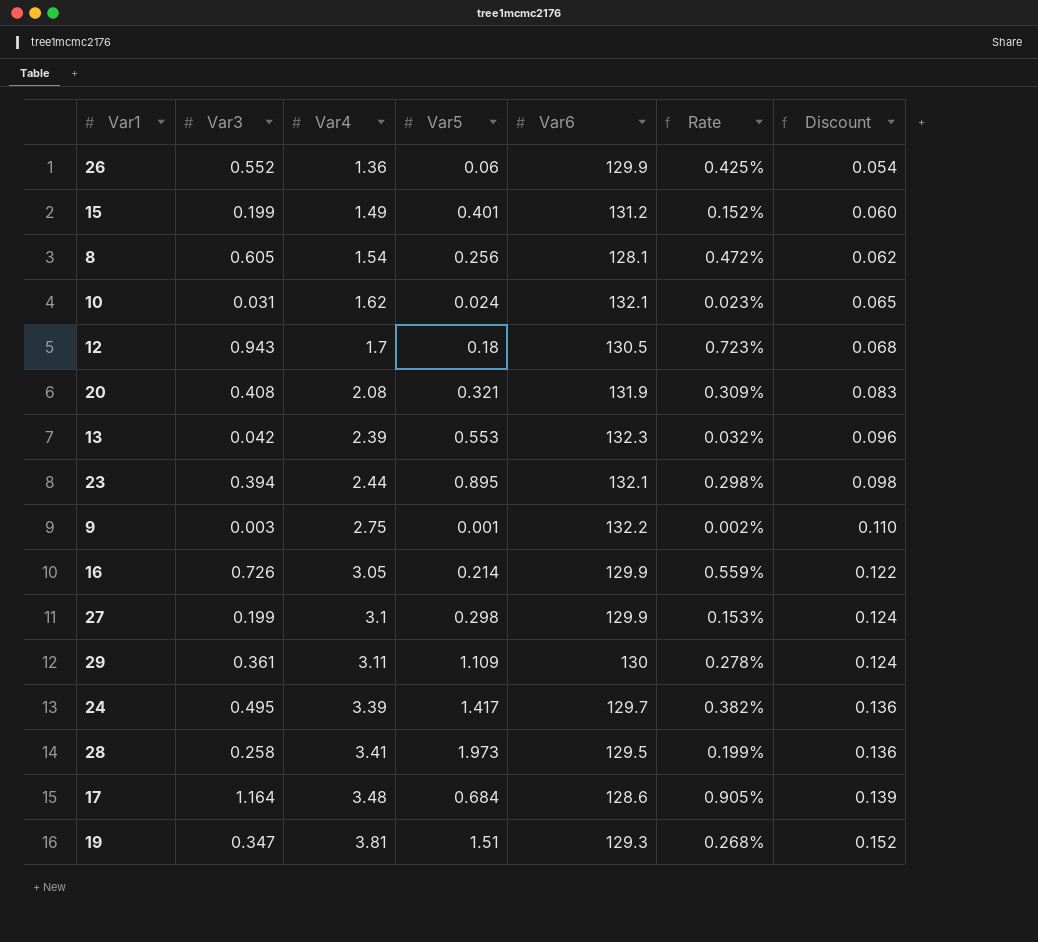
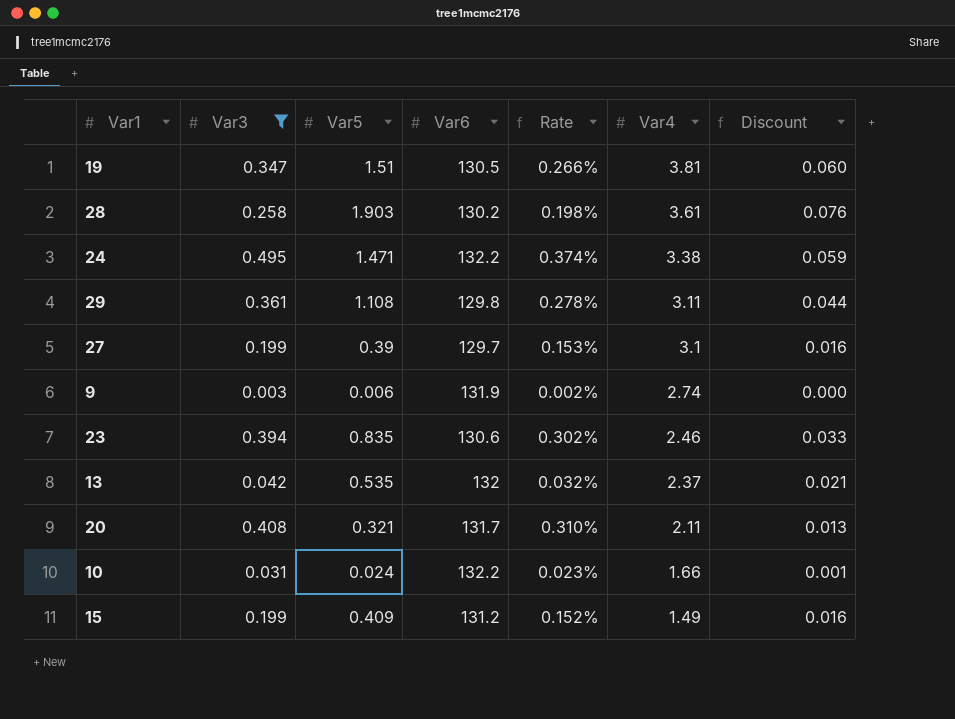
filter: none -> Var3 <= 0.495
row order: Var4 ascending -> Var4 descending
column Var4 | position: 3 -> 6
column Discount | formula: [Var4] * 0.04 -> [Var5] * 0.04
19 | Var6: 129.3 -> 130.5
19 | Rate: 0.268% -> 0.266%
28 | Var5: 1.973 -> 1.903
28 | Var6: 129.5 -> 130.2
28 | Rate: 0.199% -> 0.198%
28 | Var4: 3.41 -> 3.61
24 | Var5: 1.417 -> 1.471
24 | Var6: 129.7 -> 132.2
24 | Rate: 0.382% -> 0.374%
24 | Var4: 3.39 -> 3.38
29 | Var5: 1.109 -> 1.108
29 | Var6: 130 -> 129.8
27 | Var5: 0.298 -> 0.39
27 | Var6: 129.9 -> 129.7
9 | Var5: 0.001 -> 0.006
9 | Var6: 132.2 -> 131.9
9 | Var4: 2.75 -> 2.74
23 | Var5: 0.895 -> 0.835
23 | Var6: 132.1 -> 130.6
23 | Rate: 0.298% -> 0.302%
23 | Var4: 2.44 -> 2.46
13 | Var5: 0.553 -> 0.535
13 | Var6: 132.3 -> 132
13 | Var4: 2.39 -> 2.37
20 | Var6: 131.9 -> 131.7
20 | Rate: 0.309% -> 0.310%
20 | Var4: 2.08 -> 2.11
10 | Var6: 132.1 -> 132.2
10 | Var4: 1.62 -> 1.66
15 | Var5: 0.401 -> 0.409

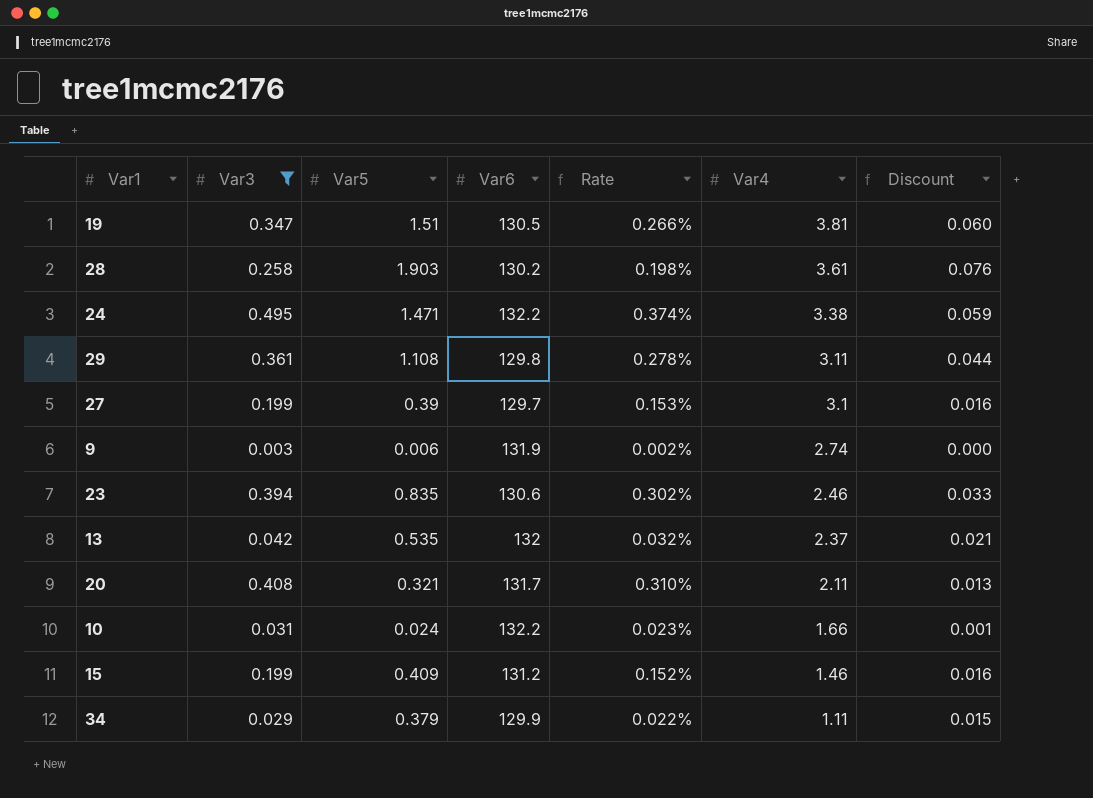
15 | Var4: 1.49 -> 1.46
row 34: none -> 0.029 | 0.379 | 129.9 | 0.022% | 1.11 | 0.015

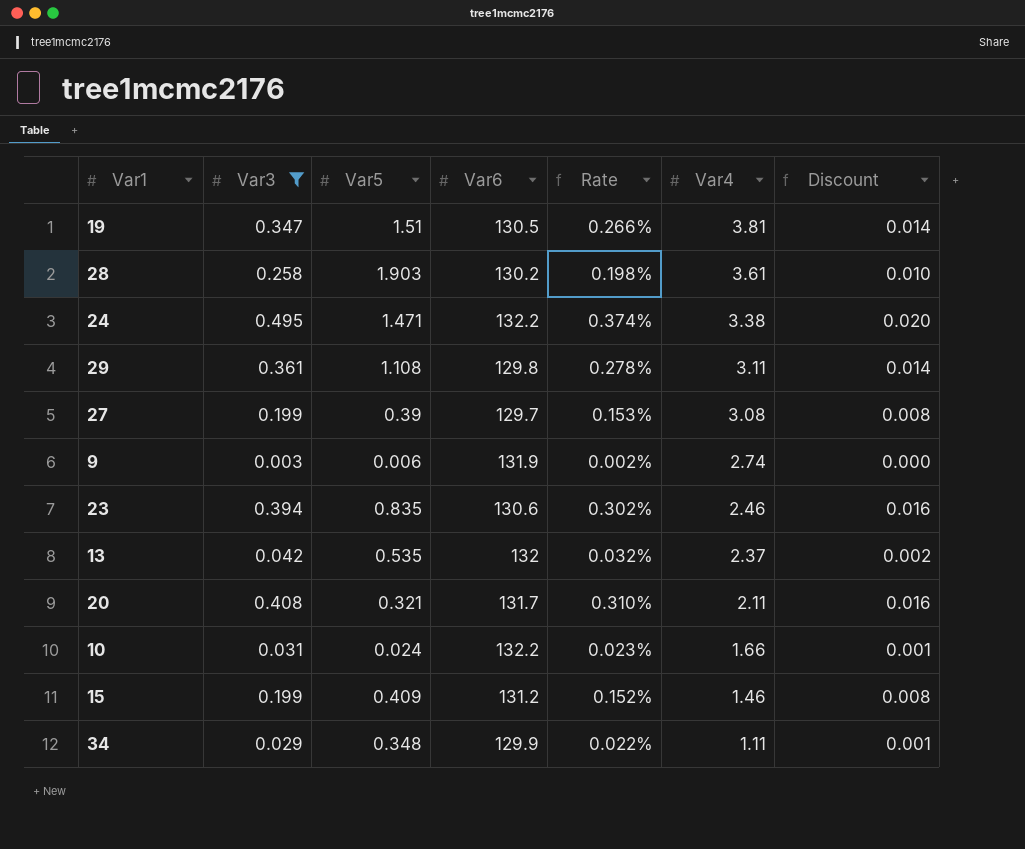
column Discount | formula: [Var5] * 0.04 -> [Var3] * 0.04
27 | Var4: 3.1 -> 3.08
34 | Var5: 0.379 -> 0.348

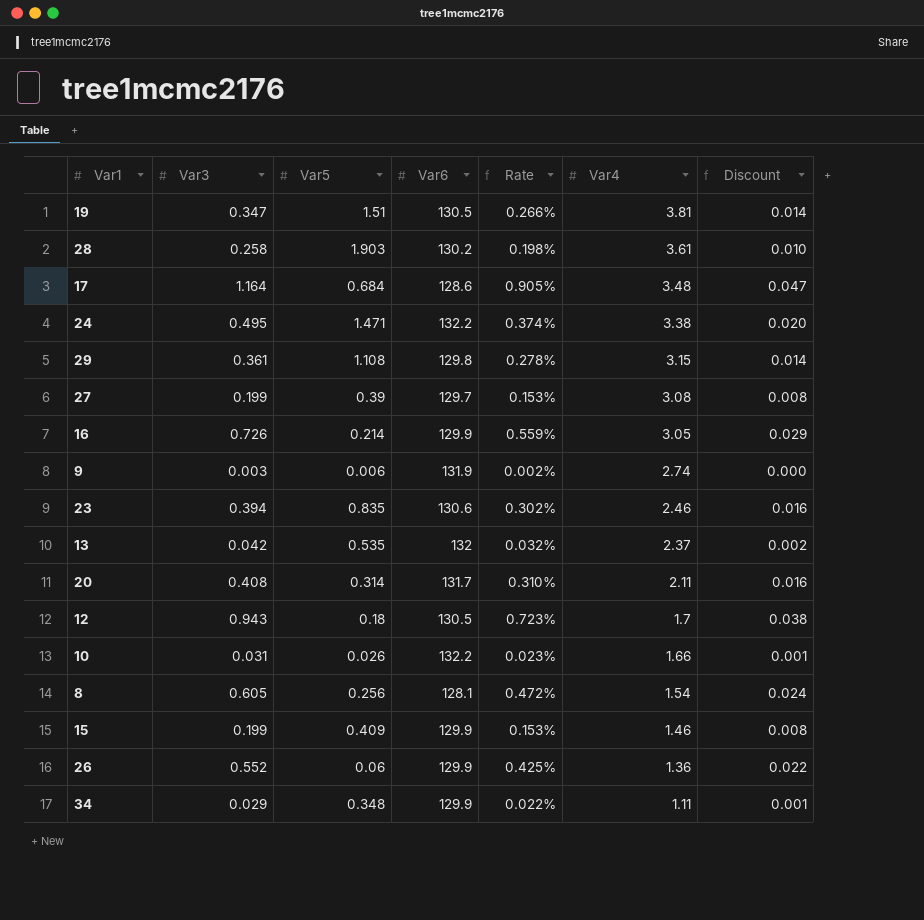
filter: Var3 <= 0.495 -> none
29 | Var4: 3.11 -> 3.15
20 | Var5: 0.321 -> 0.314
10 | Var5: 0.024 -> 0.026
15 | Var6: 131.2 -> 129.9
15 | Rate: 0.152% -> 0.153%

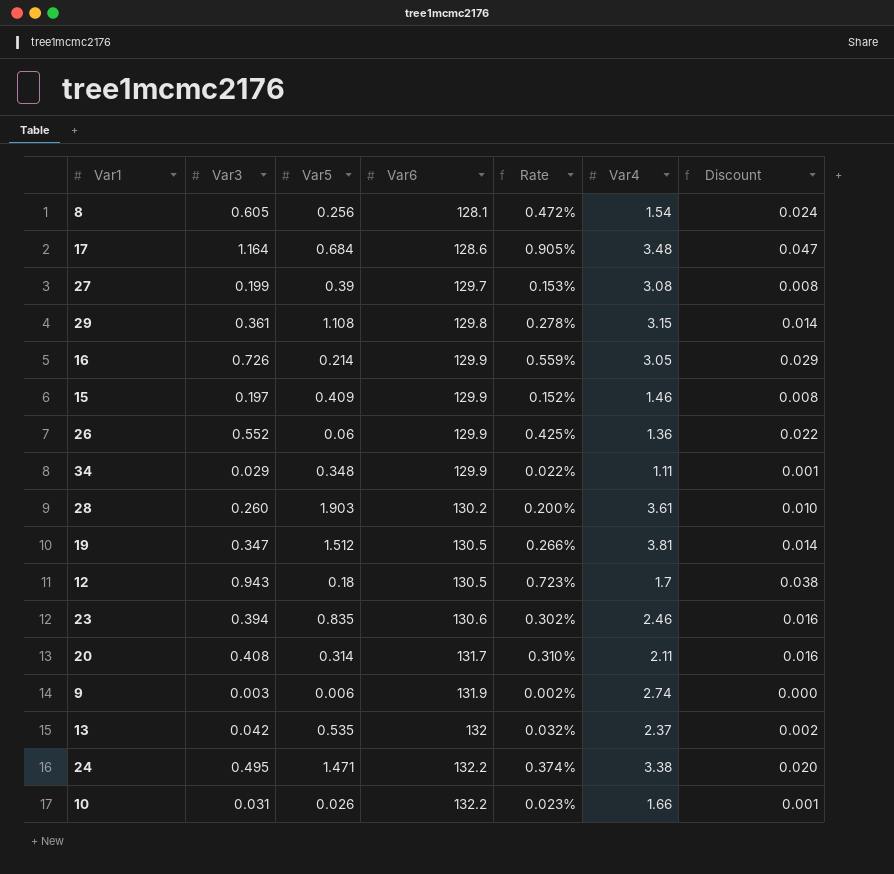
row order: Var4 descending -> Var6 ascending
15 | Var3: 0.199 -> 0.197
15 | Rate: 0.153% -> 0.152%
28 | Var3: 0.258 -> 0.260
28 | Rate: 0.198% -> 0.200%
19 | Var5: 1.51 -> 1.512

